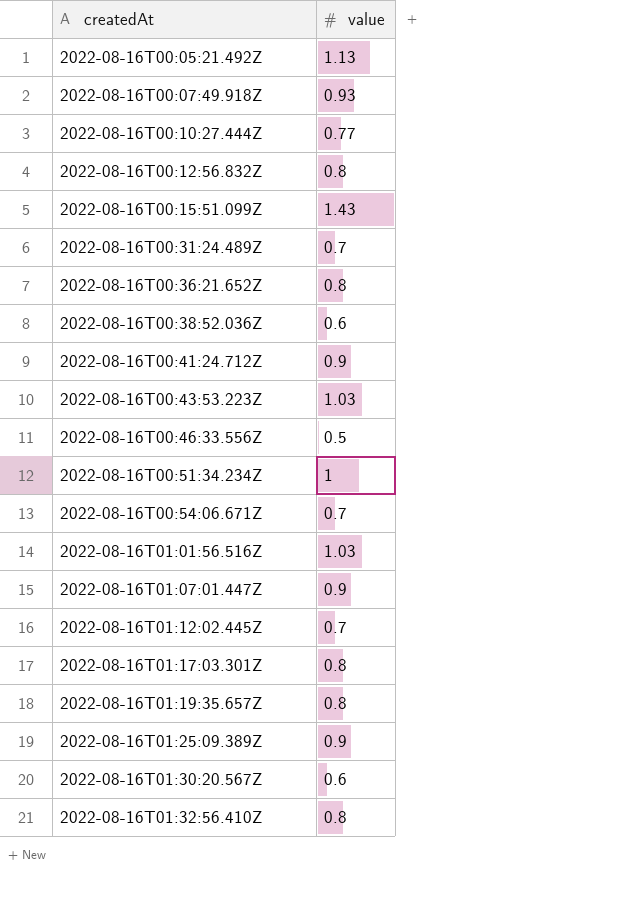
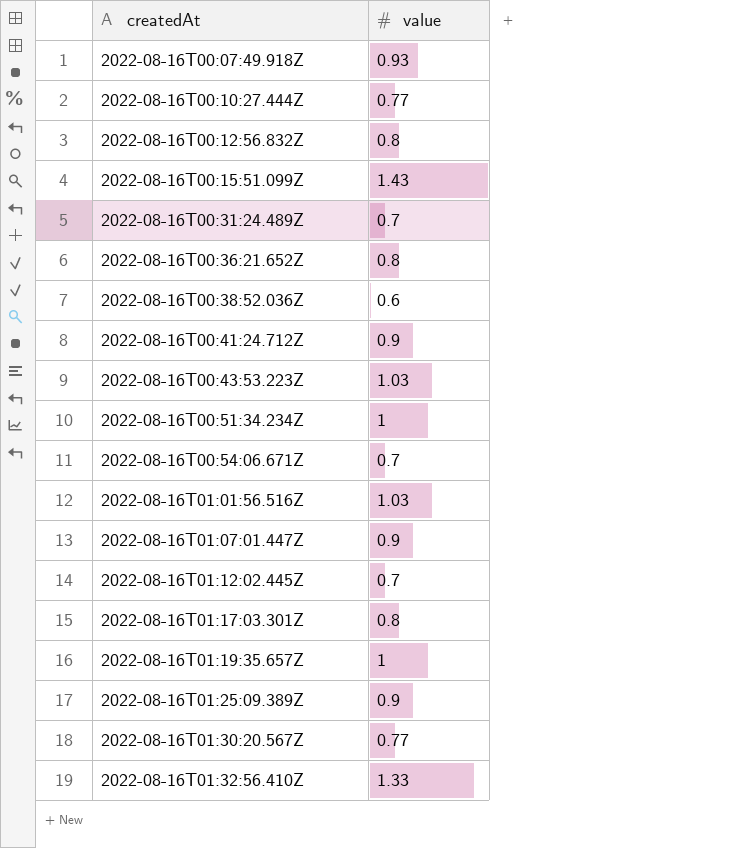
row 2022-08-16T00:05:21.492Z: 1.13 -> none
row 2022-08-16T00:46:33.556Z: 0.5 -> none
2022-08-16T01:19:35.657Z | value: 0.8 -> 1
2022-08-16T01:30:20.567Z | value: 0.6 -> 0.77
2022-08-16T01:32:56.410Z | value: 0.8 -> 1.33

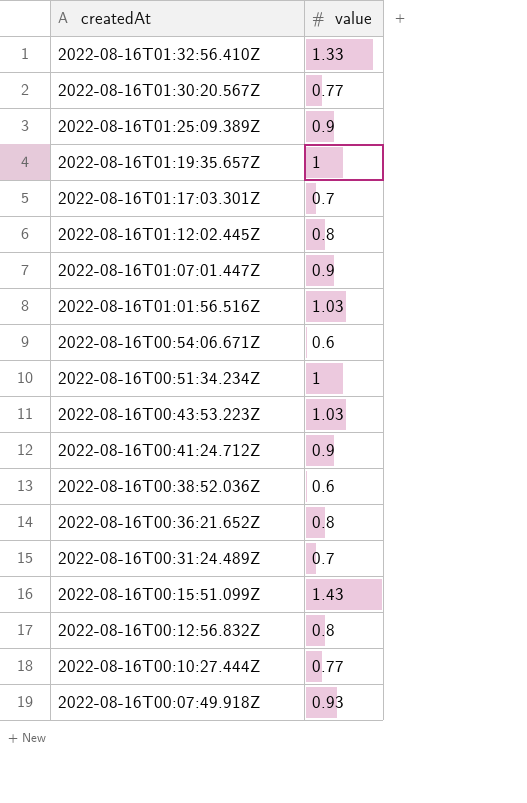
row order: createdAt ascending -> createdAt descending
2022-08-16T01:17:03.301Z | value: 0.8 -> 0.7
2022-08-16T01:12:02.445Z | value: 0.7 -> 0.8
2022-08-16T00:54:06.671Z | value: 0.7 -> 0.6

